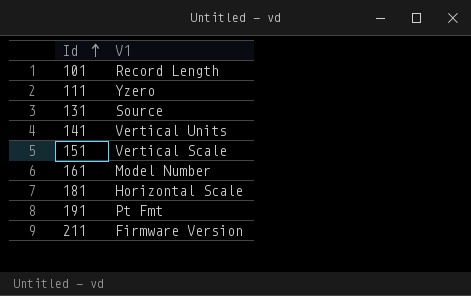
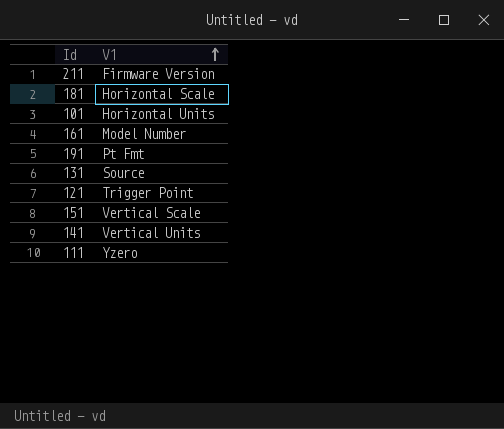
row order: Id ascending -> V1 ascending
101 | V1: Record Length -> Horizontal Units
row 121: none -> Trigger Point

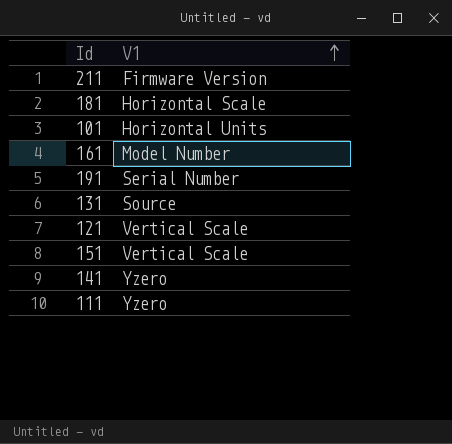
191 | V1: Pt Fmt -> Serial Number
121 | V1: Trigger Point -> Vertical Scale
141 | V1: Vertical Units -> Yzero

